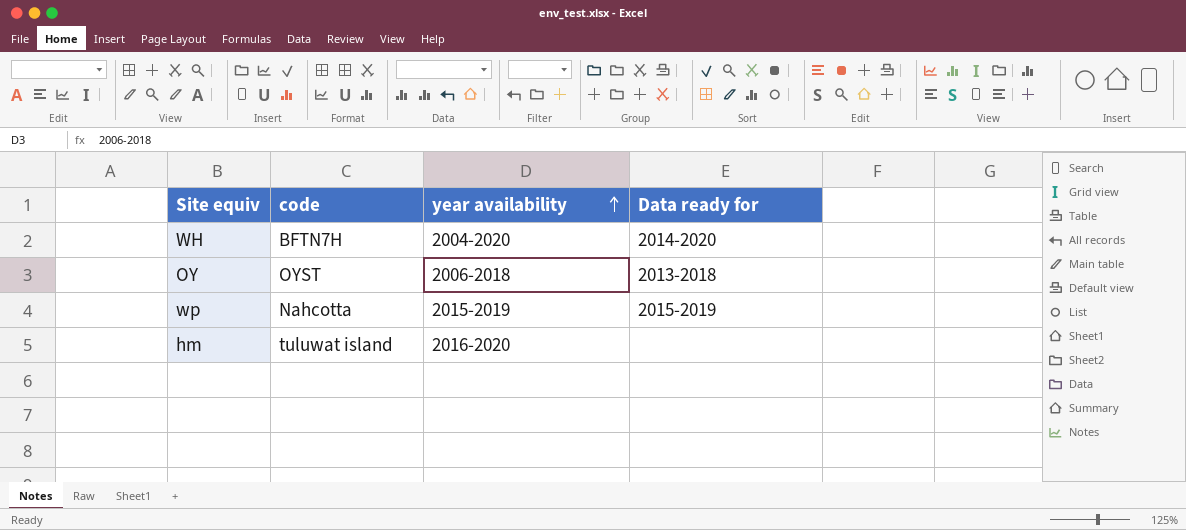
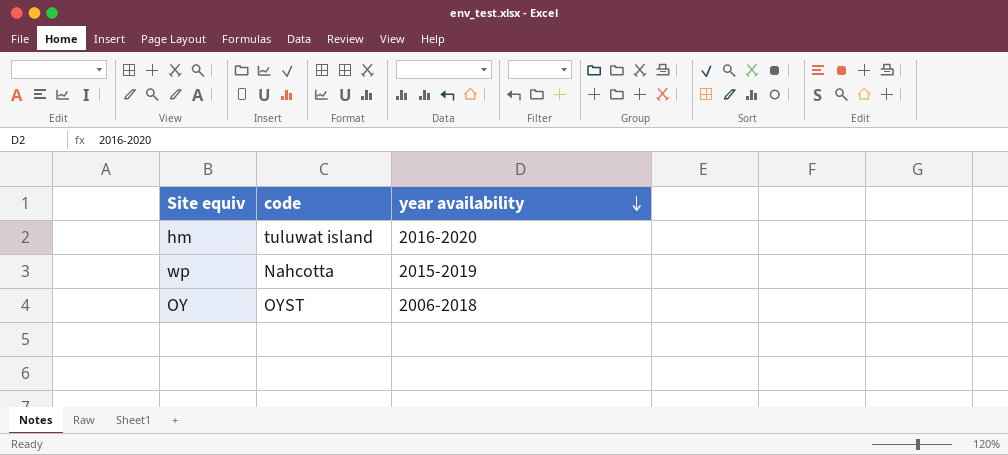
row order: year availability ascending -> year availability descending
column Data ready for | position: 4 -> none
row WH: BFTN7H | 2004-2020 | 2014-2020 -> none

